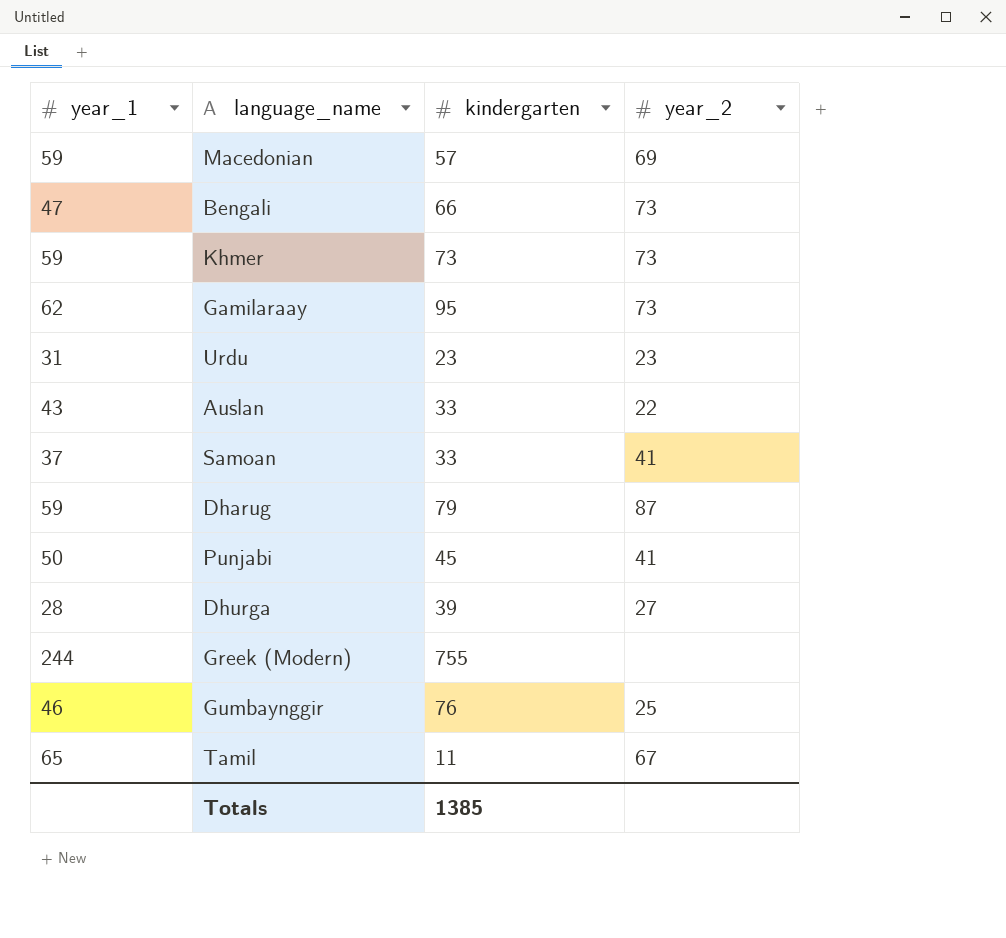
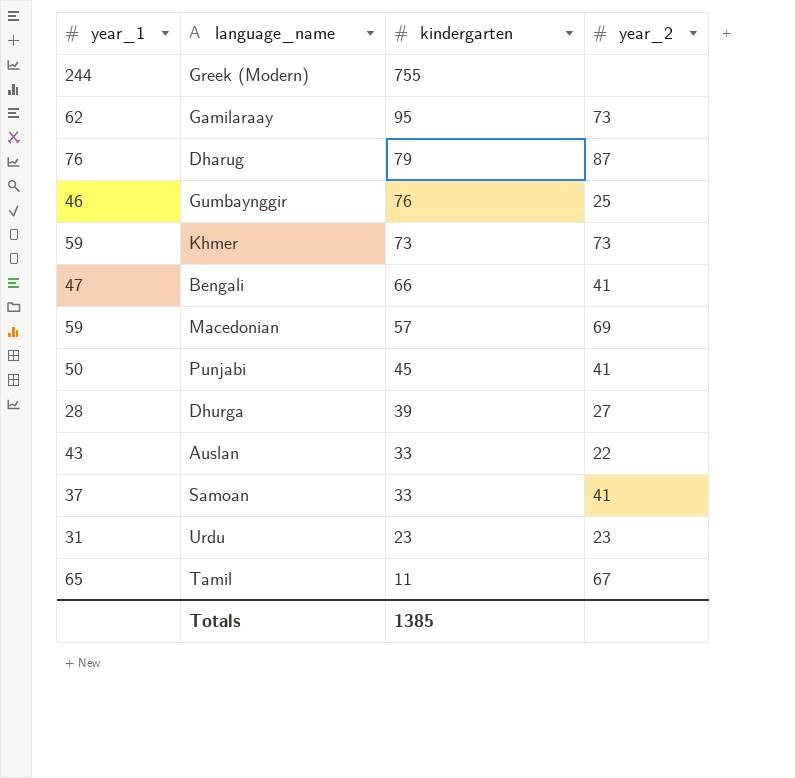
row order: none -> kindergarten descending
Dharug | year_1: 59 -> 76
Bengali | year_2: 73 -> 41

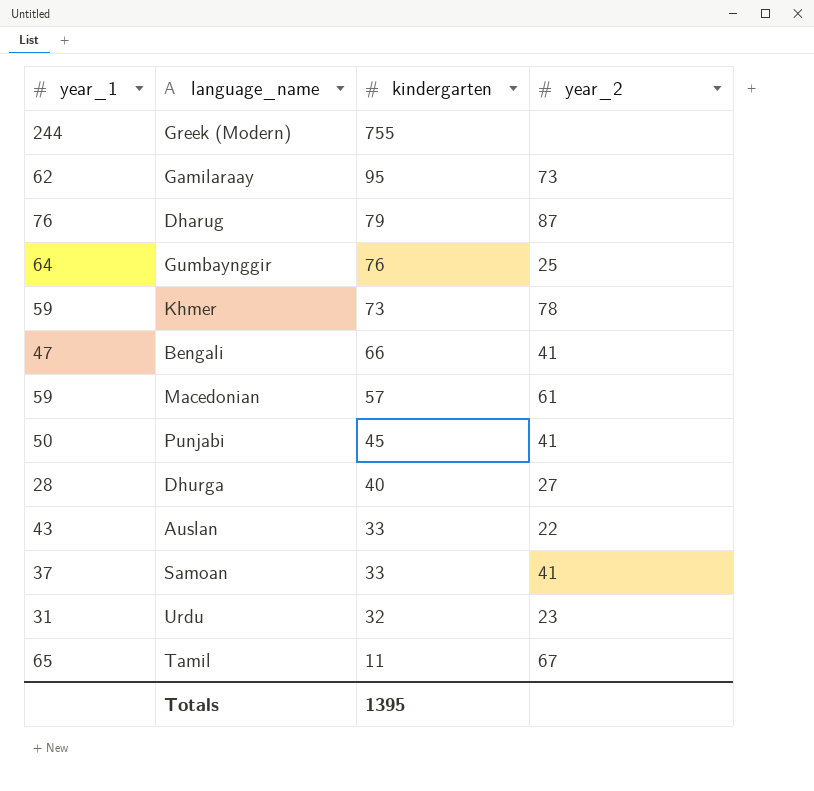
Gumbaynggir | year_1: 46 -> 64
Khmer | year_2: 73 -> 78
Macedonian | year_2: 69 -> 61
Dhurga | kindergarten: 39 -> 40
Urdu | kindergarten: 23 -> 32
Totals | kindergarten: 1385 -> 1395

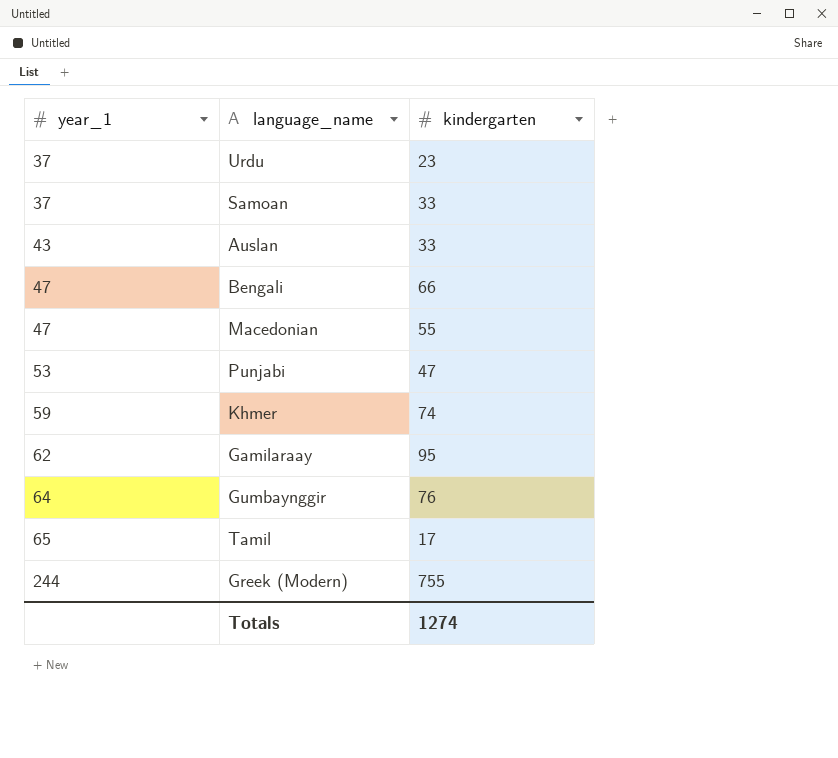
row order: kindergarten descending -> year_1 ascending
column year_2 | position: 4 -> none
row Dharug: 76 | 79 | 87 -> none
row Dhurga: 28 | 40 | 27 -> none
Urdu | year_1: 31 -> 37
Urdu | kindergarten: 32 -> 23
Macedonian | year_1: 59 -> 47
Macedonian | kindergarten: 57 -> 55
Punjabi | year_1: 50 -> 53
Punjabi | kindergarten: 45 -> 47
Khmer | kindergarten: 73 -> 74
Tamil | kindergarten: 11 -> 17
Totals | kindergarten: 1395 -> 1274

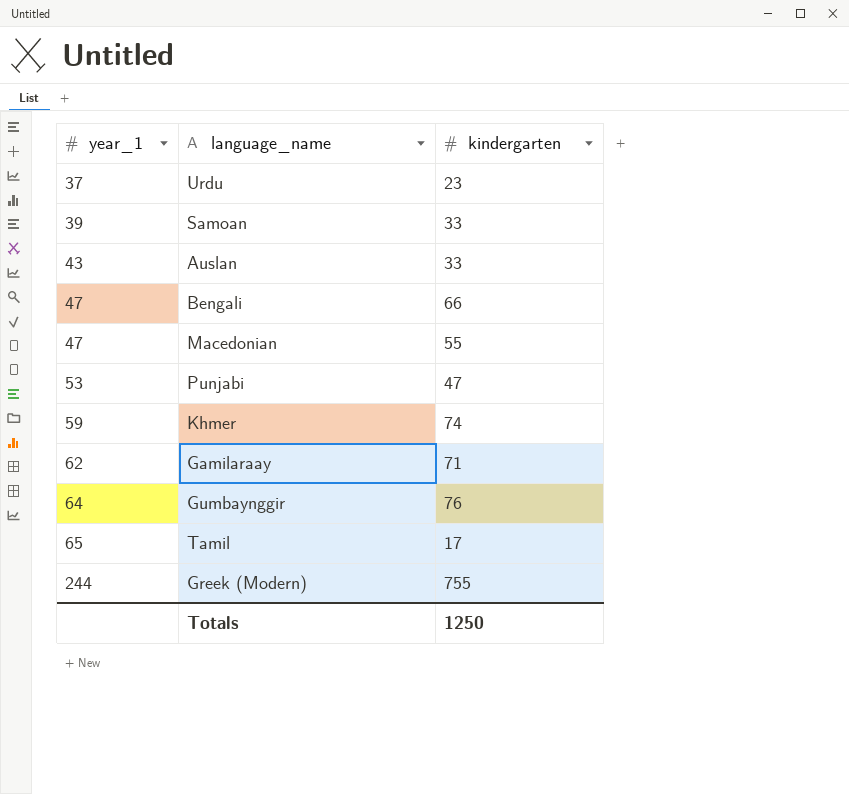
Samoan | year_1: 37 -> 39
Gamilaraay | kindergarten: 95 -> 71
Totals | kindergarten: 1274 -> 1250

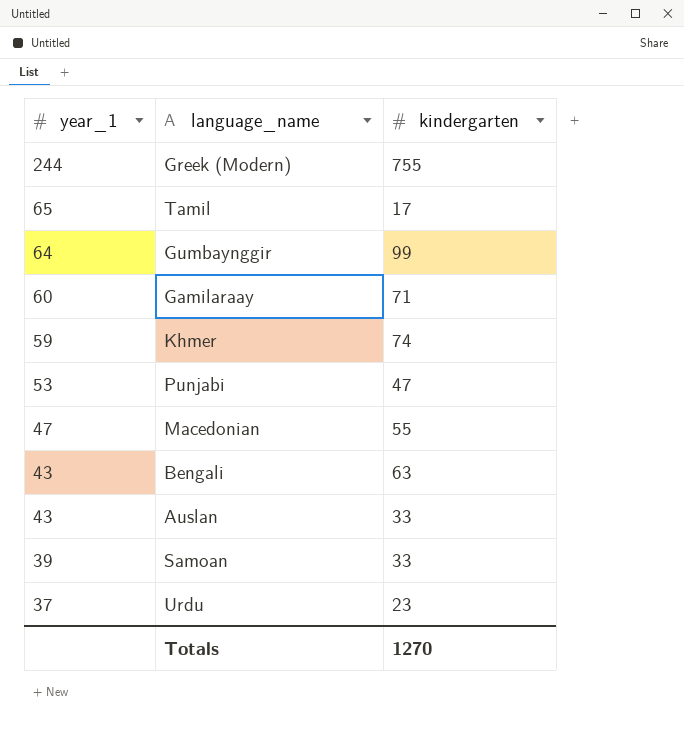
row order: year_1 ascending -> year_1 descending
Gumbaynggir | kindergarten: 76 -> 99
Gamilaraay | year_1: 62 -> 60
Bengali | year_1: 47 -> 43
Bengali | kindergarten: 66 -> 63
Totals | kindergarten: 1250 -> 1270

